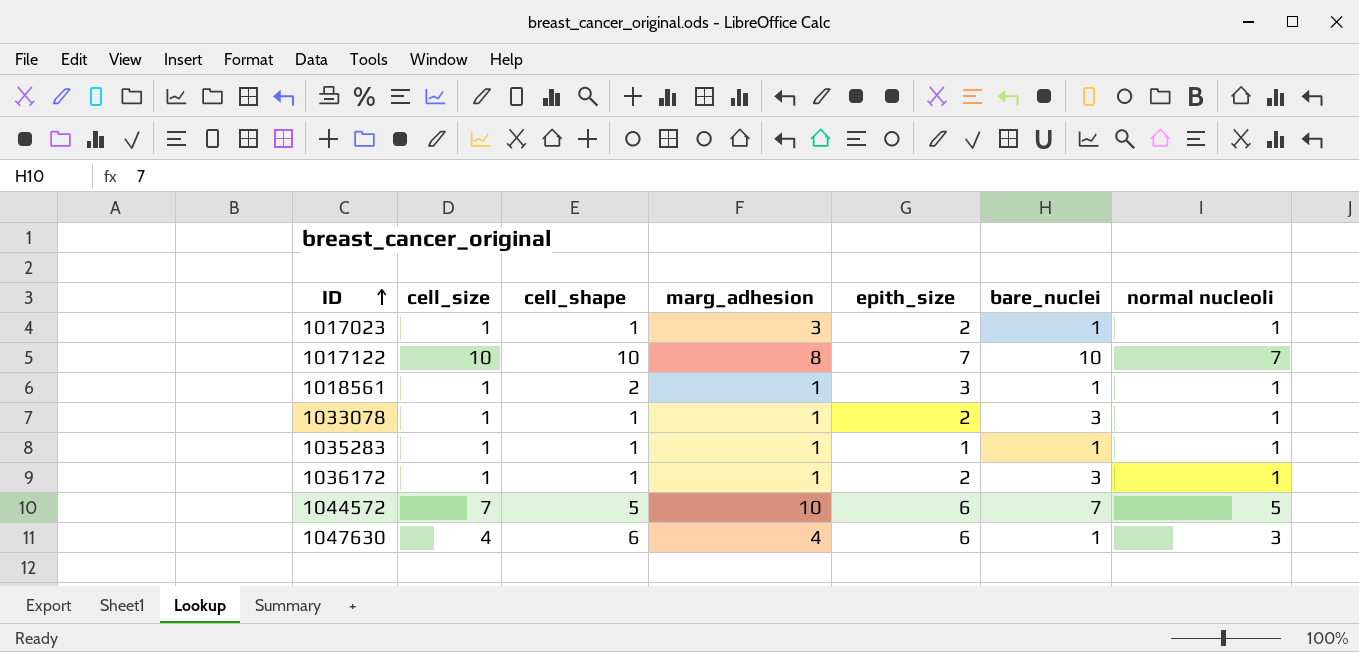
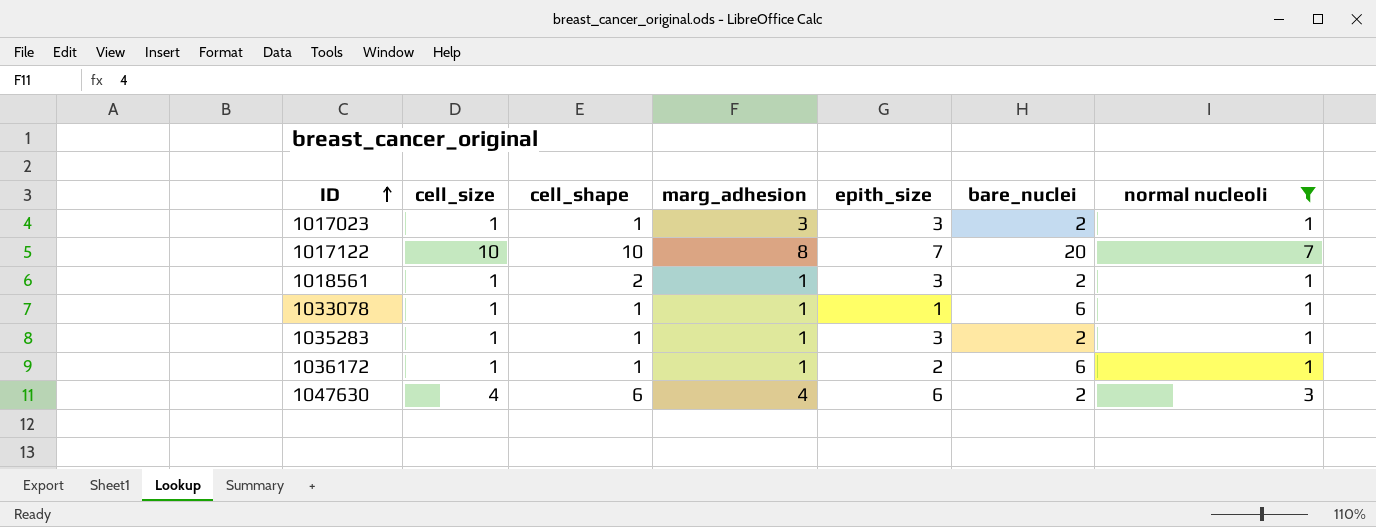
filter: none -> normal nucleoli != 5
1017023 | epith_size: 2 -> 3
1017023 | bare_nuclei: 1 -> 2
1017122 | bare_nuclei: 10 -> 20
1018561 | bare_nuclei: 1 -> 2
1033078 | epith_size: 2 -> 1
1033078 | bare_nuclei: 3 -> 6
1035283 | epith_size: 1 -> 3
1035283 | bare_nuclei: 1 -> 2
1036172 | bare_nuclei: 3 -> 6
1047630 | bare_nuclei: 1 -> 2

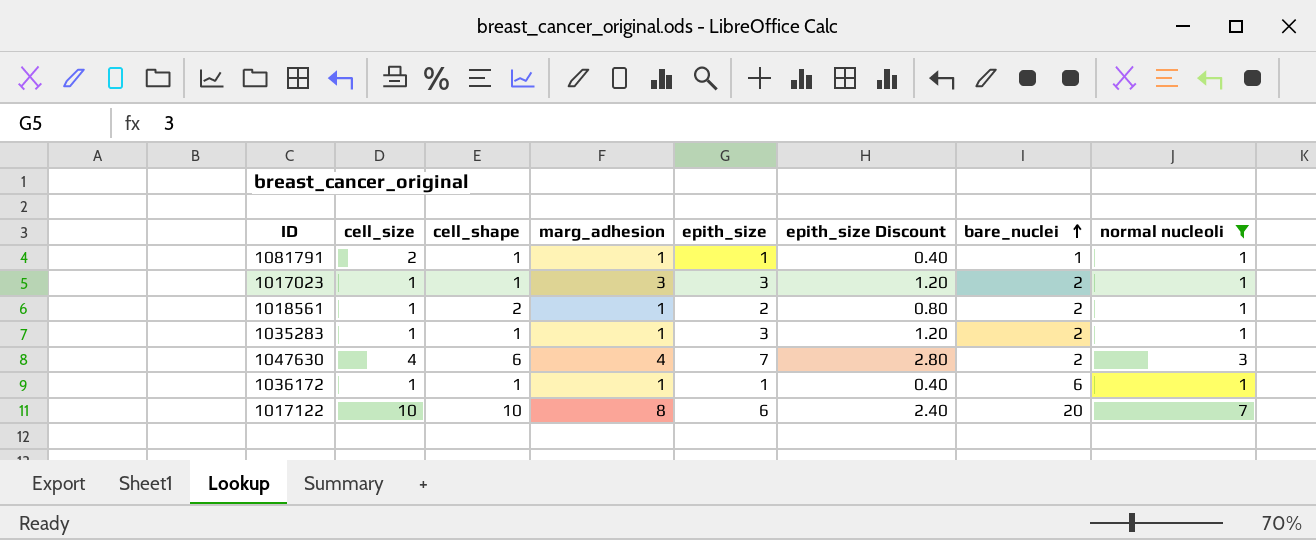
row order: ID ascending -> bare_nuclei ascending
column epith_size Discount | formula: none -> [epith_size] * 0.4
row 1033078: 1 | 1 | 1 | 1 | 6 | 1 -> none
row 1081791: none -> 2 | 1 | 1 | 1 | 0.40 | 1 | 1
1018561 | epith_size: 3 -> 2
1047630 | epith_size: 6 -> 7
1036172 | epith_size: 2 -> 1
1017122 | epith_size: 7 -> 6

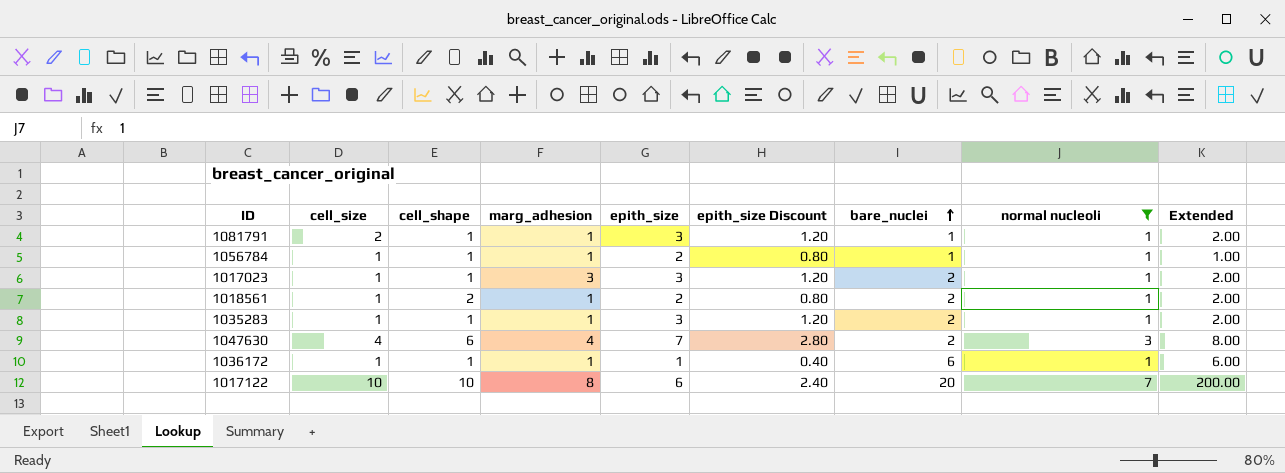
column Extended | formula: none -> [cell_size] * [bare_nuclei]
1081791 | epith_size: 1 -> 3
1081791 | epith_size Discount: 0.40 -> 1.20
row 1056784: none -> 1 | 1 | 1 | 2 | 0.80 | 1 | 1 | 1.00

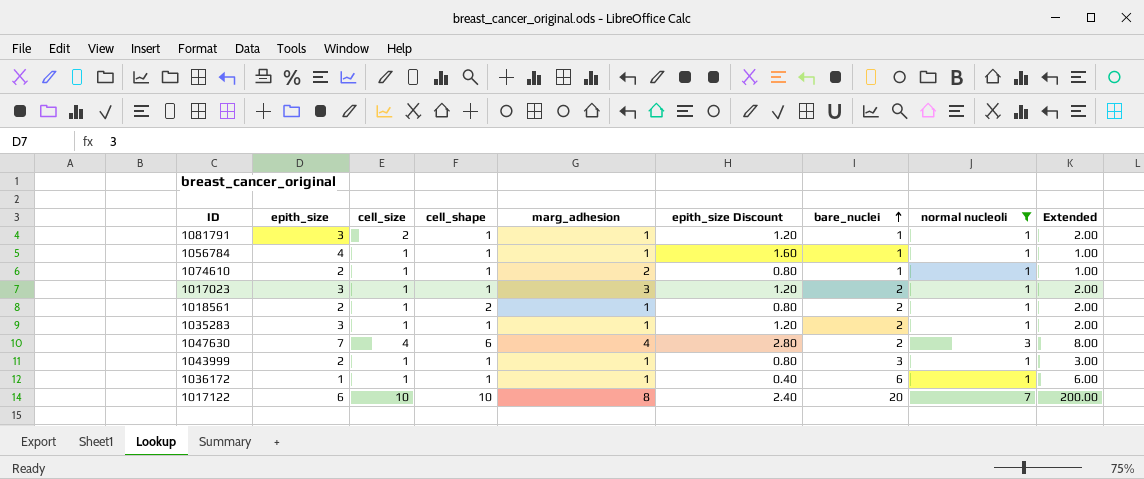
column epith_size | position: 5 -> 2
1056784 | epith_size: 2 -> 4
1056784 | epith_size Discount: 0.80 -> 1.60
row 1074610: none -> 2 | 1 | 1 | 2 | 0.80 | 1 | 1 | 1.00
row 1043999: none -> 2 | 1 | 1 | 1 | 0.80 | 3 | 1 | 3.00

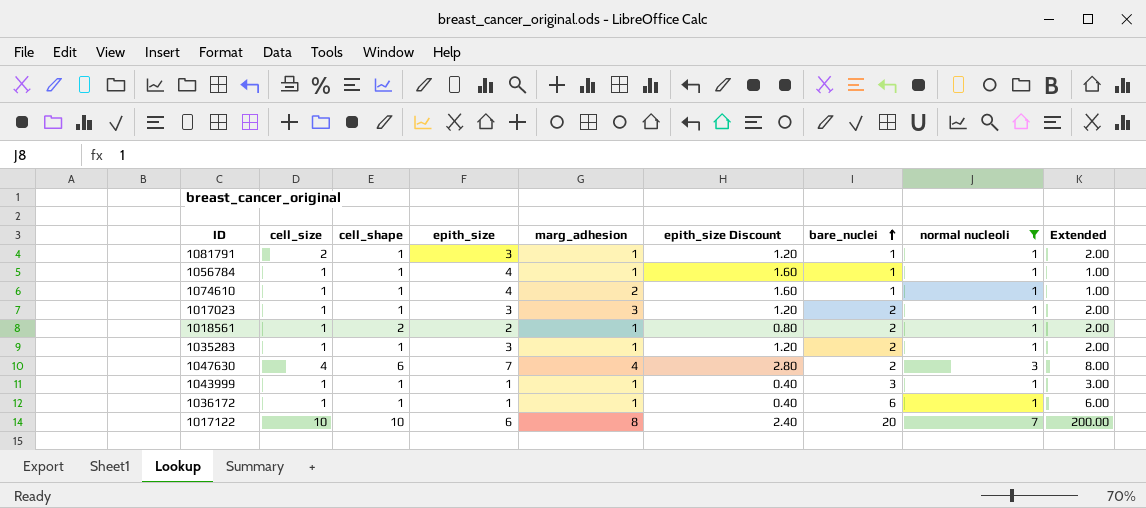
column epith_size | position: 2 -> 4
1074610 | epith_size: 2 -> 4
1074610 | epith_size Discount: 0.80 -> 1.60
1043999 | epith_size: 2 -> 1
1043999 | epith_size Discount: 0.80 -> 0.40

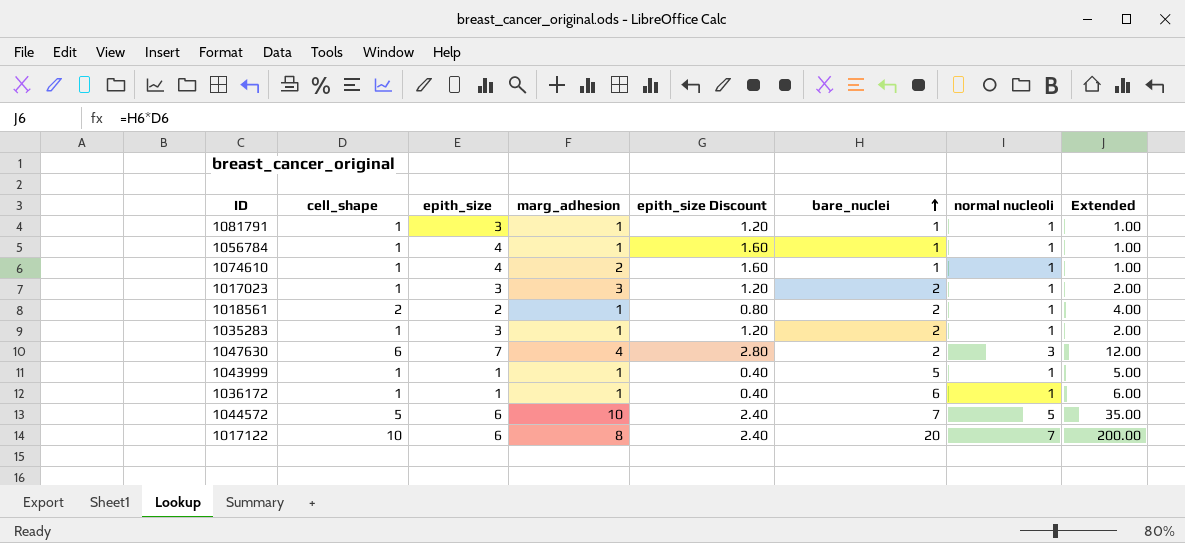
filter: normal nucleoli != 5 -> none
column cell_size | position: 2 -> none
column Extended | formula: [cell_size] * [bare_nuclei] -> [cell_shape] * [bare_nuclei]
1043999 | bare_nuclei: 3 -> 5

